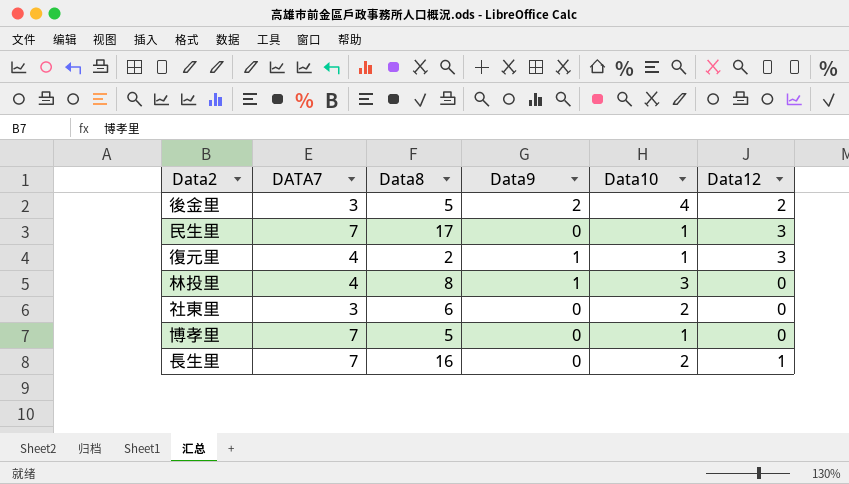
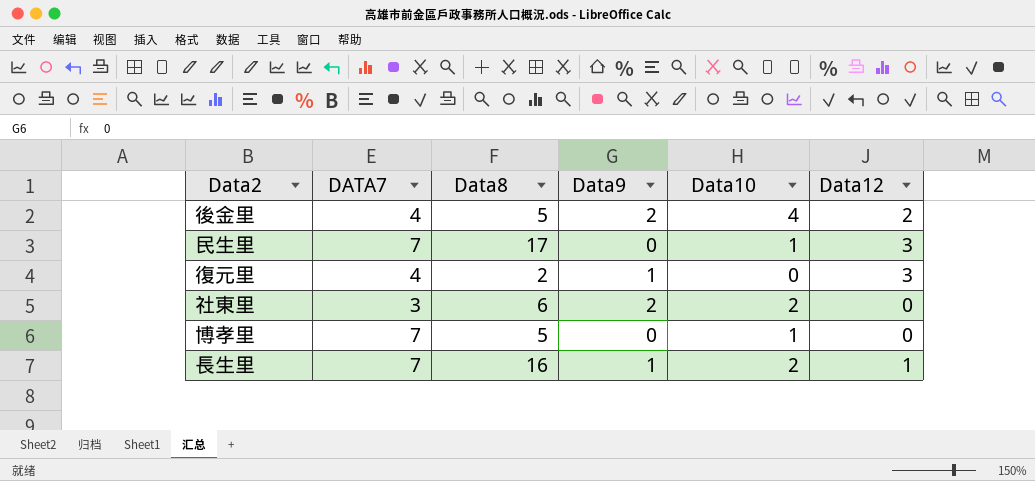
row 林投里: 4 | 8 | 1 | 3 | 0 -> none
後金里 | DATA7: 3 -> 4
復元里 | Data10: 1 -> 0
社東里 | Data9: 0 -> 2
長生里 | Data9: 0 -> 1

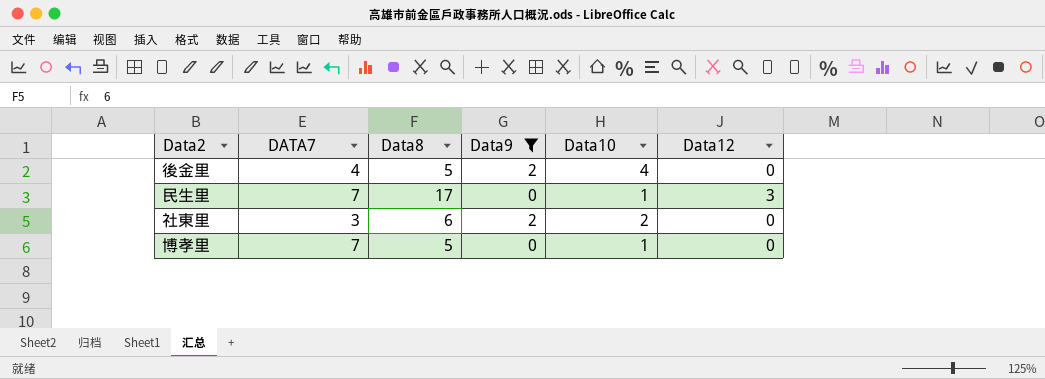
filter: none -> Data9 != 1
後金里 | Data12: 2 -> 0

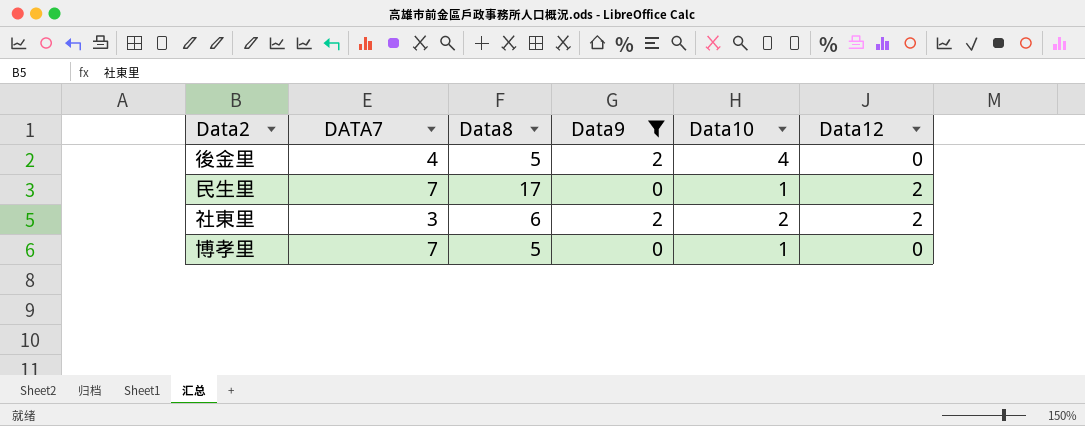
民生里 | Data12: 3 -> 2
社東里 | Data12: 0 -> 2

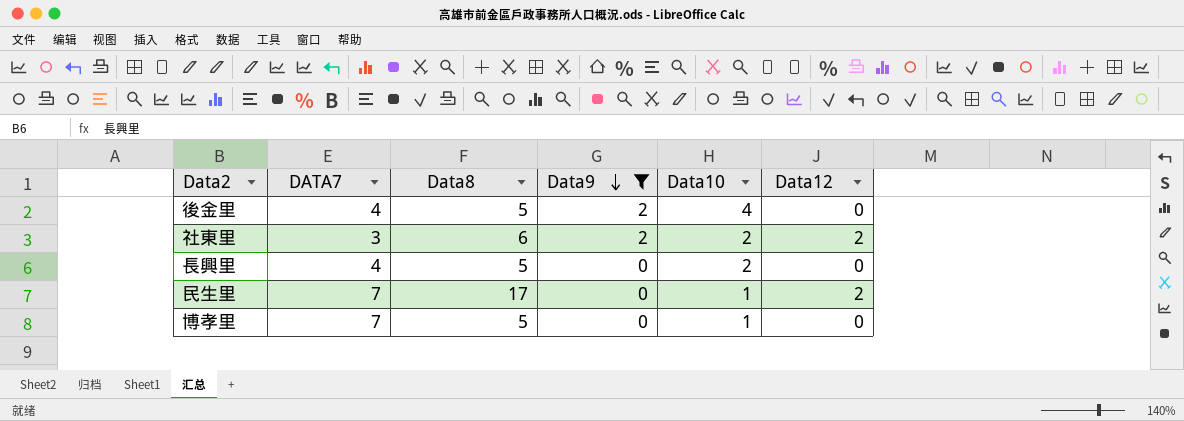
row order: none -> Data9 descending
row 長興里: none -> 4 | 5 | 0 | 2 | 0

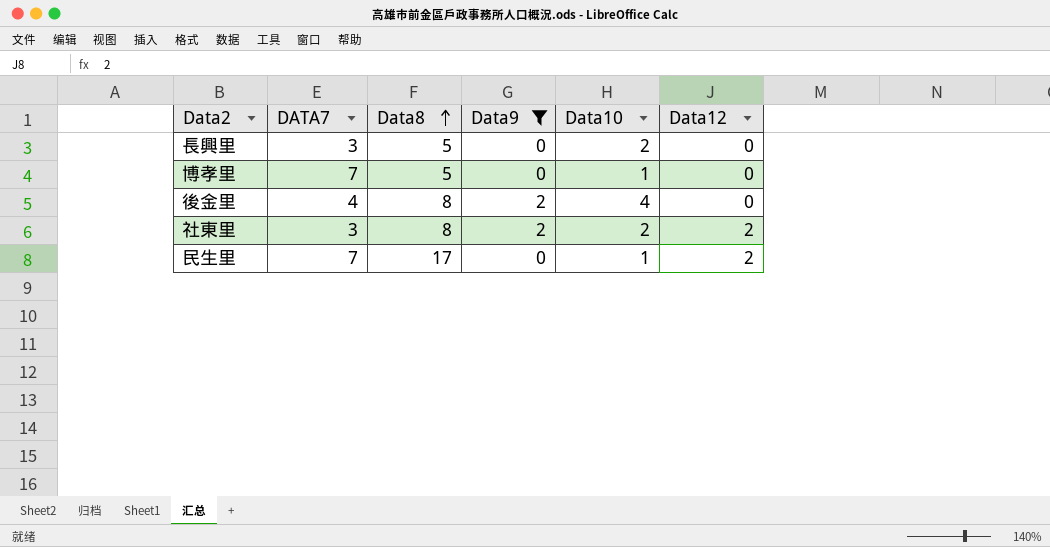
row order: Data9 descending -> Data8 ascending
長興里 | DATA7: 4 -> 3
後金里 | Data8: 5 -> 8
社東里 | Data8: 6 -> 8

